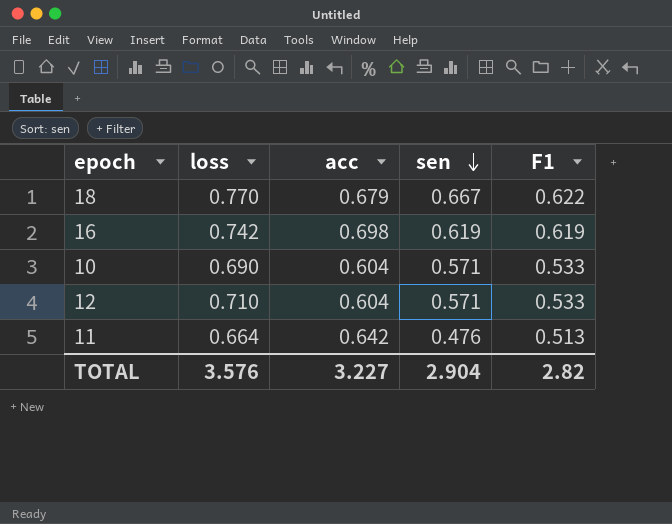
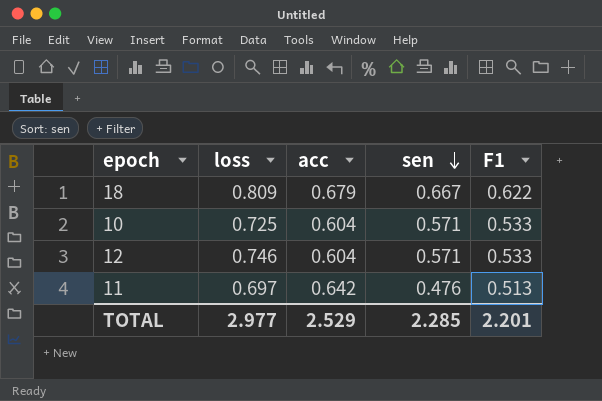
row 16: 0.742 | 0.698 | 0.619 | 0.619 -> none
18 | loss: 0.770 -> 0.809
10 | loss: 0.690 -> 0.725
12 | loss: 0.710 -> 0.746
11 | loss: 0.664 -> 0.697
TOTAL | loss: 3.576 -> 2.977
TOTAL | acc: 3.227 -> 2.529
TOTAL | sen: 2.904 -> 2.285
TOTAL | F1: 2.82 -> 2.201

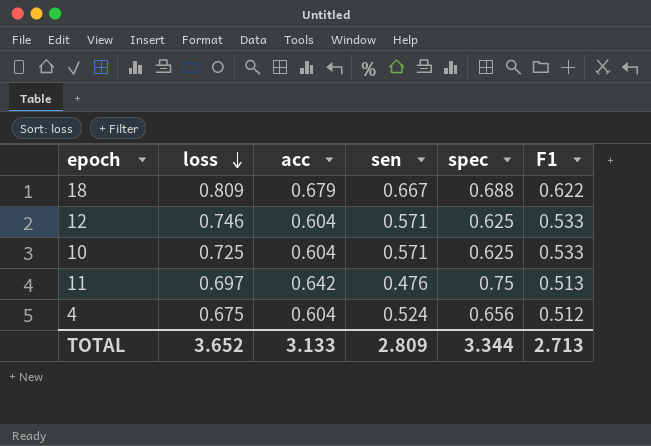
row order: sen descending -> loss descending
column spec | position: none -> 5
row 4: none -> 0.675 | 0.604 | 0.524 | 0.656 | 0.512
TOTAL | loss: 2.977 -> 3.652
TOTAL | acc: 2.529 -> 3.133
TOTAL | sen: 2.285 -> 2.809
TOTAL | F1: 2.201 -> 2.713

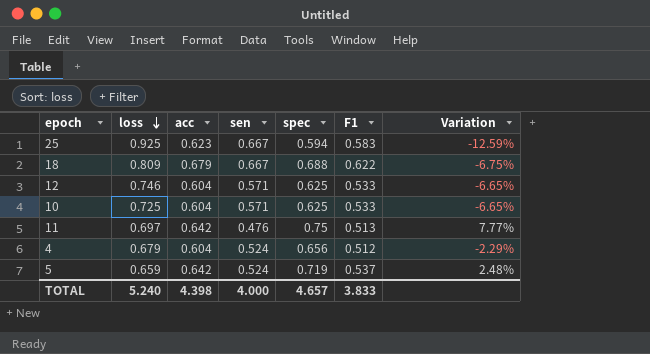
column Variation | formula: none -> ([F1] - [sen]) / [sen]
row 25: none -> 0.925 | 0.623 | 0.667 | 0.594 | 0.583 | -12.59%
4 | loss: 0.675 -> 0.679
row 5: none -> 0.659 | 0.642 | 0.524 | 0.719 | 0.537 | 2.48%
TOTAL | loss: 3.652 -> 5.240
TOTAL | acc: 3.133 -> 4.398
TOTAL | sen: 2.809 -> 4.000
TOTAL | spec: 3.344 -> 4.657
TOTAL | F1: 2.713 -> 3.833

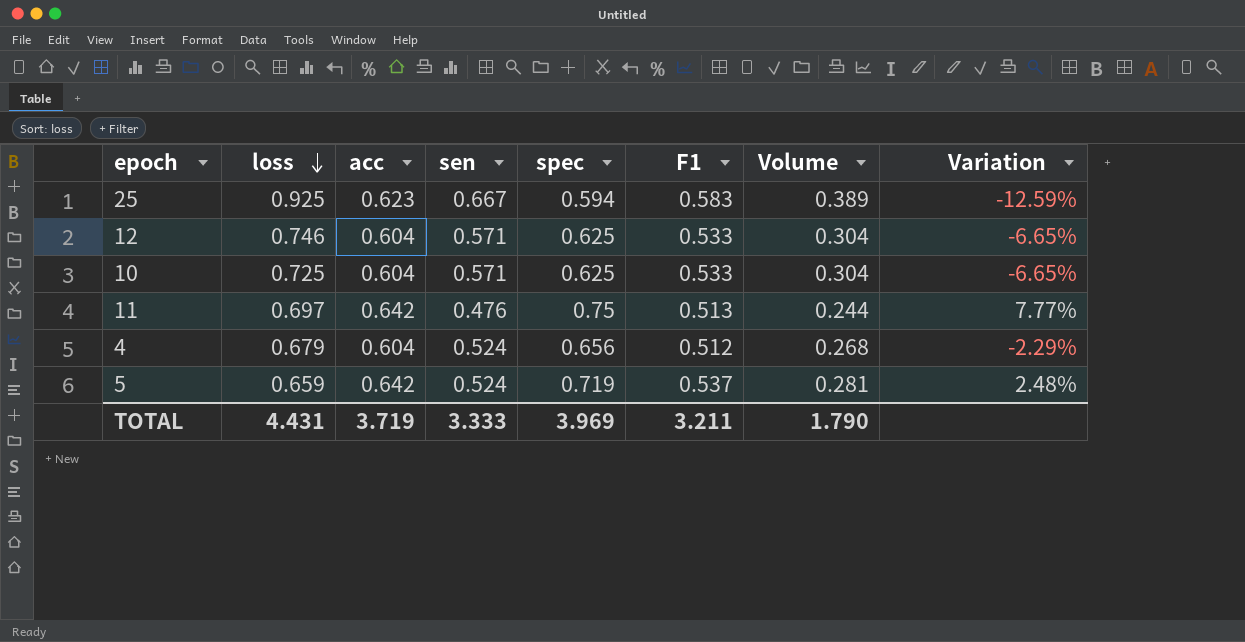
column Volume | formula: none -> [sen] * [F1]
row 18: 0.809 | 0.679 | 0.667 | 0.688 | 0.622 | -6.75% -> none
TOTAL | loss: 5.240 -> 4.431
TOTAL | acc: 4.398 -> 3.719
TOTAL | sen: 4.000 -> 3.333
TOTAL | spec: 4.657 -> 3.969
TOTAL | F1: 3.833 -> 3.211

